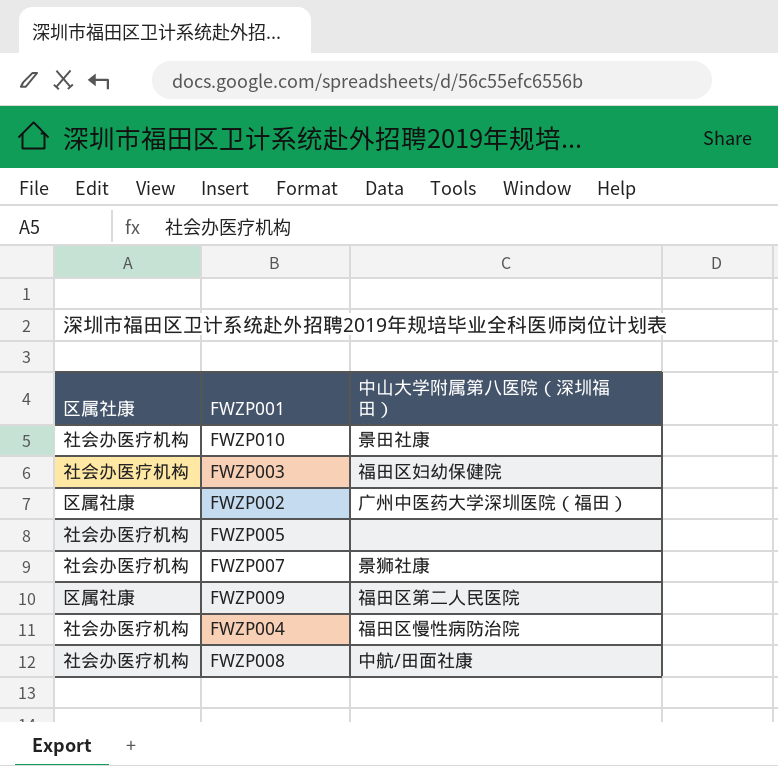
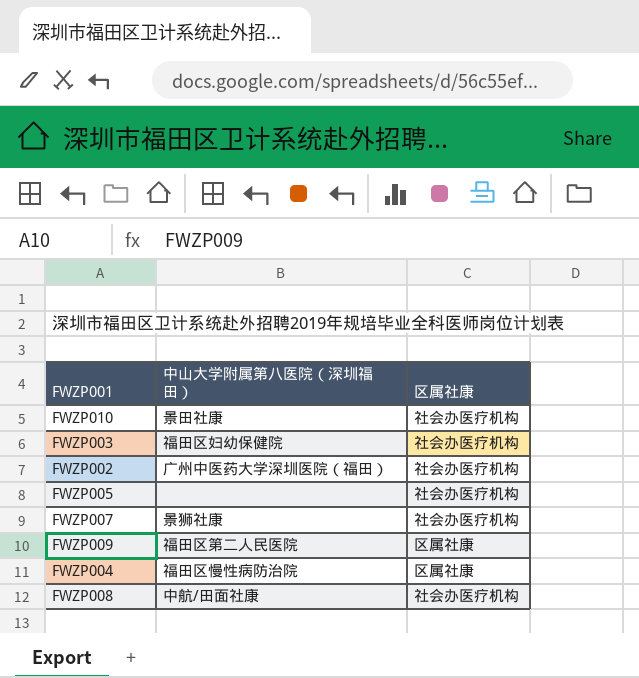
column 区属社康 | position: 1 -> 3
FWZP002 | 区属社康: 区属社康 -> 社会办医疗机构
FWZP004 | 区属社康: 社会办医疗机构 -> 区属社康

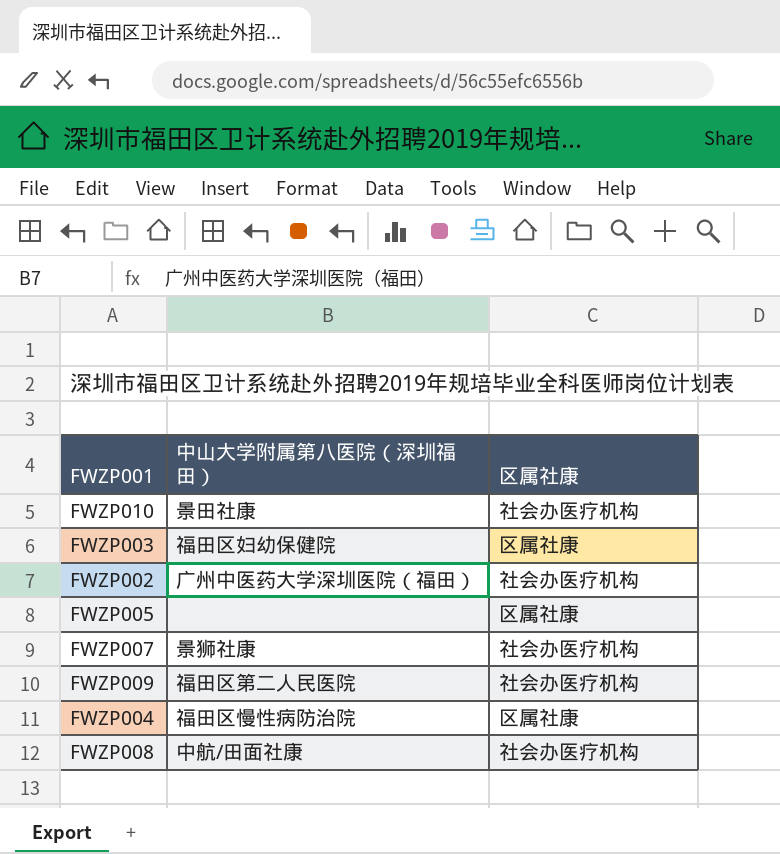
FWZP003 | 区属社康: 社会办医疗机构 -> 区属社康
FWZP005 | 区属社康: 社会办医疗机构 -> 区属社康
FWZP009 | 区属社康: 区属社康 -> 社会办医疗机构

